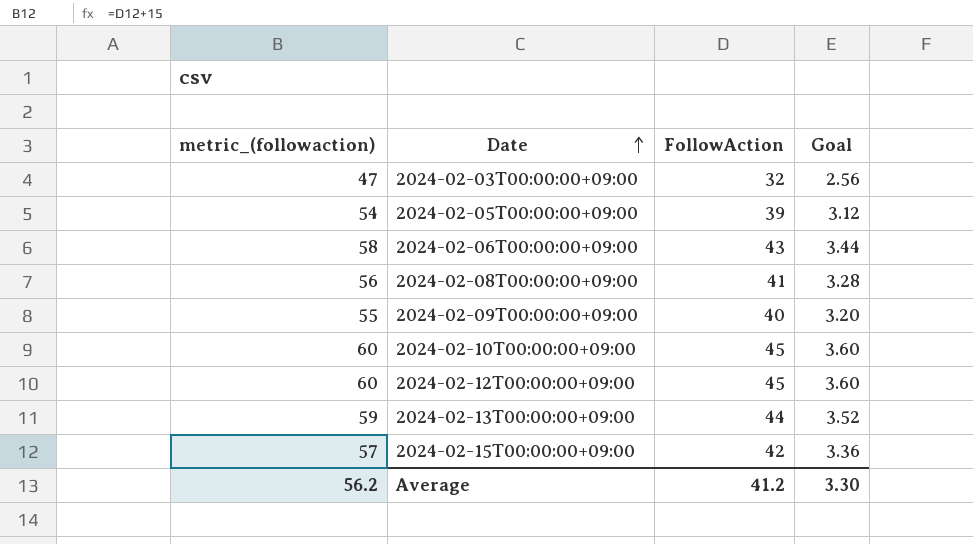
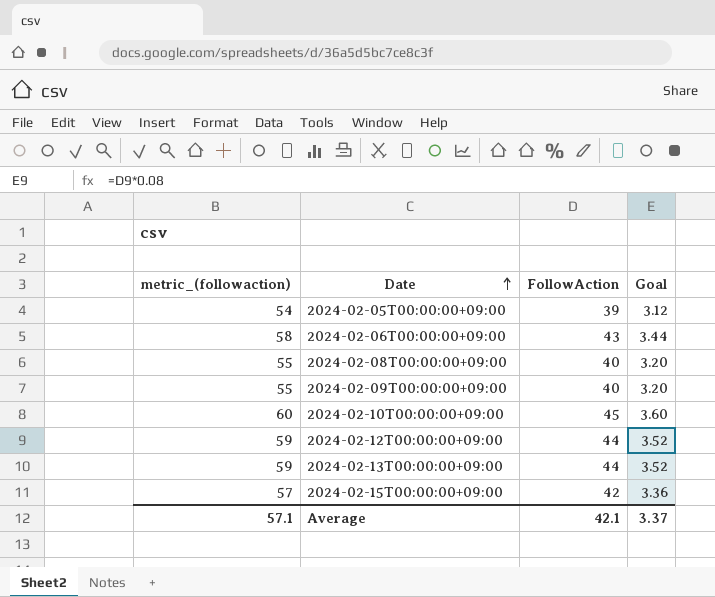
row 2024-02-03T00:00:00+09:00: 47 | 32 | 2.56 -> none
2024-02-08T00:00:00+09:00 | metric_(followaction): 56 -> 55
2024-02-08T00:00:00+09:00 | FollowAction: 41 -> 40
2024-02-08T00:00:00+09:00 | Goal: 3.28 -> 3.20
2024-02-12T00:00:00+09:00 | metric_(followaction): 60 -> 59
2024-02-12T00:00:00+09:00 | FollowAction: 45 -> 44
2024-02-12T00:00:00+09:00 | Goal: 3.60 -> 3.52
Average | metric_(followaction): 56.2 -> 57.1
Average | FollowAction: 41.2 -> 42.1
Average | Goal: 3.30 -> 3.37

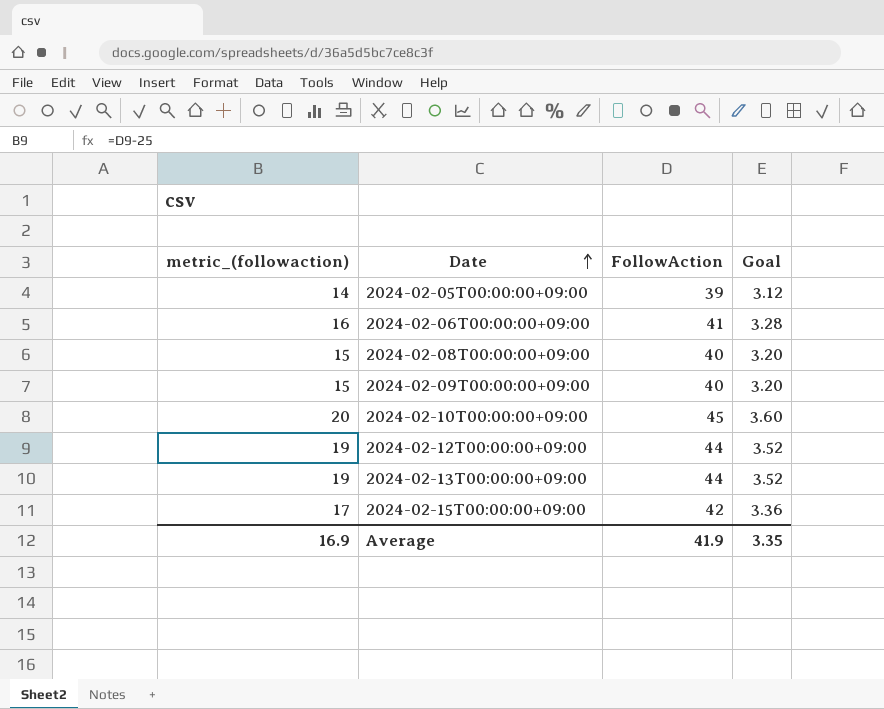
column metric_(followaction) | formula: [FollowAction] + 15 -> [FollowAction] - 25
2024-02-06T00:00:00+09:00 | FollowAction: 43 -> 41
2024-02-06T00:00:00+09:00 | Goal: 3.44 -> 3.28
Average | metric_(followaction): 57.1 -> 16.9
Average | FollowAction: 42.1 -> 41.9
Average | Goal: 3.37 -> 3.35

